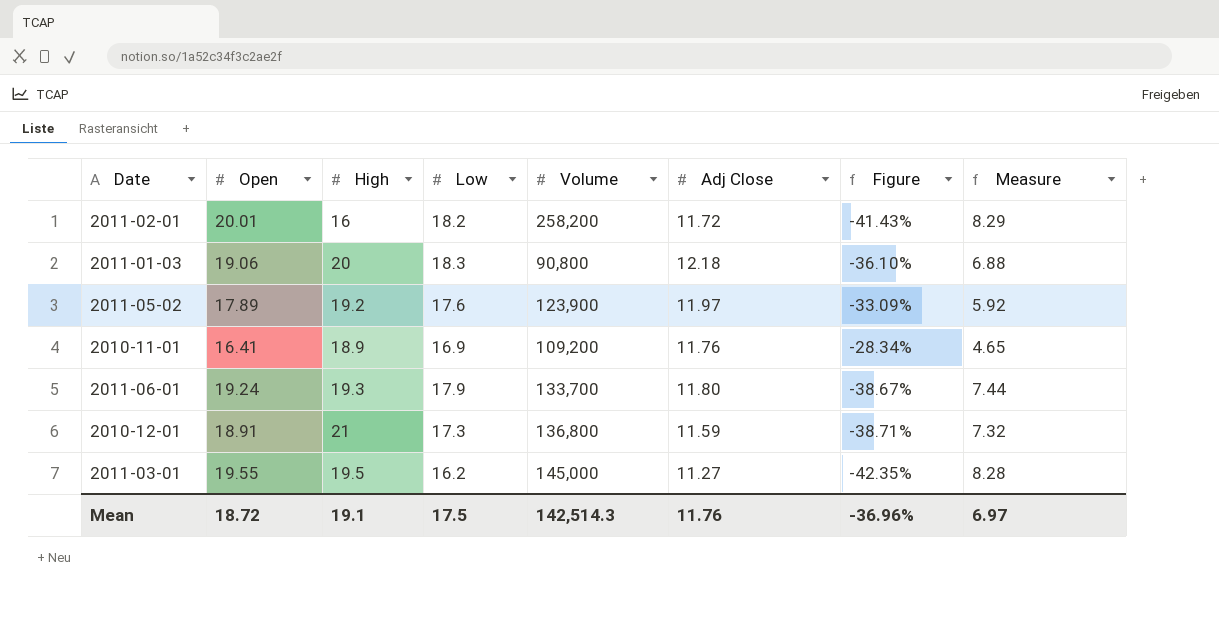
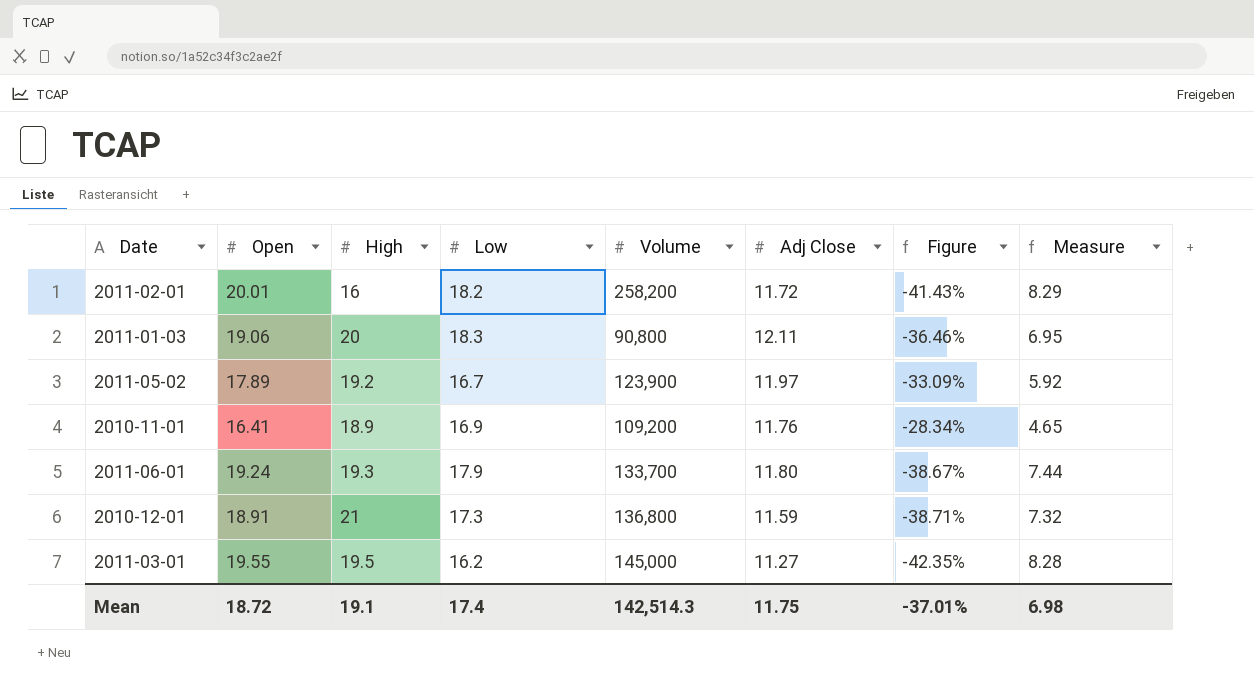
2011-01-03 | Adj Close: 12.18 -> 12.11
2011-01-03 | Figure: -36.10% -> -36.46%
2011-01-03 | Measure: 6.88 -> 6.95
2011-05-02 | Low: 17.6 -> 16.7
Mean | Low: 17.5 -> 17.4
Mean | Adj Close: 11.76 -> 11.75
Mean | Figure: -36.96% -> -37.01%
Mean | Measure: 6.97 -> 6.98

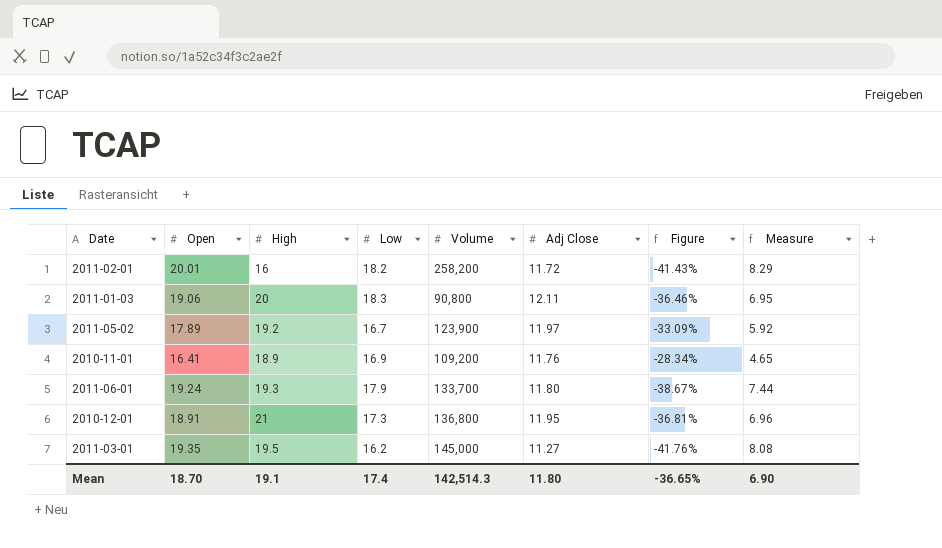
2010-12-01 | Adj Close: 11.59 -> 11.95
2010-12-01 | Figure: -38.71% -> -36.81%
2010-12-01 | Measure: 7.32 -> 6.96
2011-03-01 | Open: 19.55 -> 19.35
2011-03-01 | Figure: -42.35% -> -41.76%
2011-03-01 | Measure: 8.28 -> 8.08
Mean | Open: 18.72 -> 18.70
Mean | Adj Close: 11.75 -> 11.80
Mean | Figure: -37.01% -> -36.65%
Mean | Measure: 6.98 -> 6.90

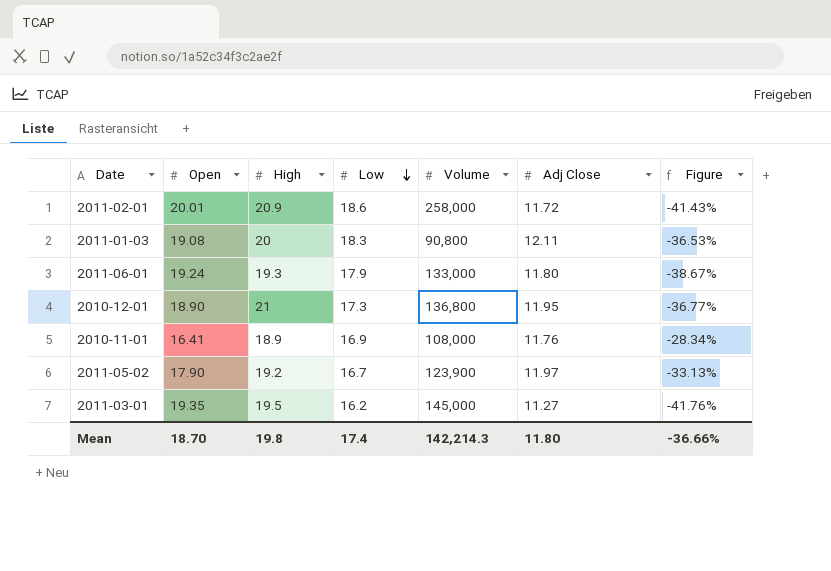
row order: none -> Low descending
column Measure | formula: [Open] - [Adj Close] -> none
2011-02-01 | High: 16 -> 20.9
2011-02-01 | Low: 18.2 -> 18.6
2011-02-01 | Volume: 258,200 -> 258,000
2011-01-03 | Open: 19.06 -> 19.08
2011-01-03 | Figure: -36.46% -> -36.53%
2011-06-01 | Volume: 133,700 -> 133,000
2010-12-01 | Open: 18.91 -> 18.90
2010-12-01 | Figure: -36.81% -> -36.77%
2010-11-01 | Volume: 109,200 -> 108,000
2011-05-02 | Open: 17.89 -> 17.90
2011-05-02 | Figure: -33.09% -> -33.13%
Mean | High: 19.1 -> 19.8
Mean | Volume: 142,514.3 -> 142,214.3
Mean | Figure: -36.65% -> -36.66%

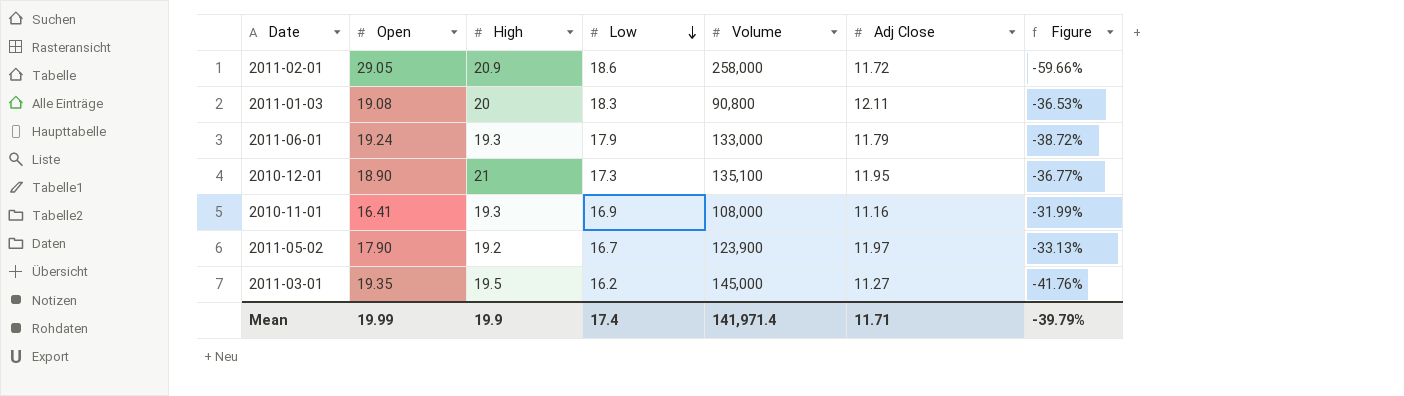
2011-02-01 | Open: 20.01 -> 29.05
2011-02-01 | Figure: -41.43% -> -59.66%
2011-06-01 | Adj Close: 11.80 -> 11.79
2011-06-01 | Figure: -38.67% -> -38.72%
2010-12-01 | Volume: 136,800 -> 135,100
2010-11-01 | High: 18.9 -> 19.3
2010-11-01 | Adj Close: 11.76 -> 11.16
2010-11-01 | Figure: -28.34% -> -31.99%
Mean | Open: 18.70 -> 19.99
Mean | High: 19.8 -> 19.9
Mean | Volume: 142,214.3 -> 141,971.4
Mean | Adj Close: 11.80 -> 11.71
Mean | Figure: -36.66% -> -39.79%

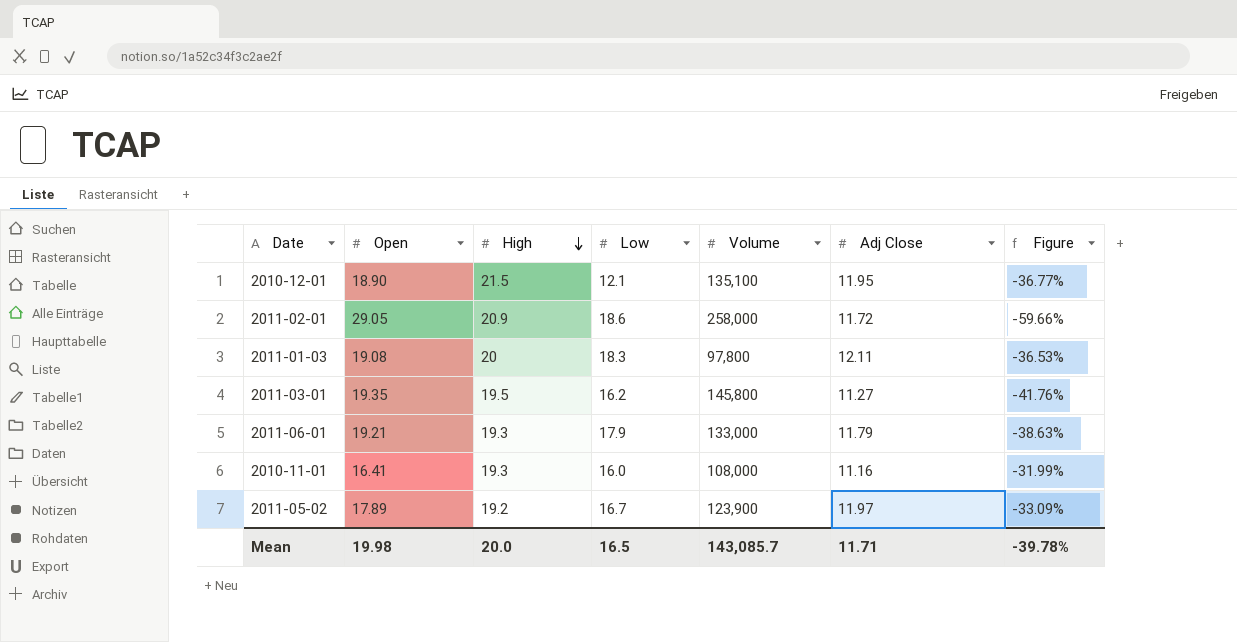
row order: Low descending -> High descending
2010-12-01 | High: 21 -> 21.5
2010-12-01 | Low: 17.3 -> 12.1
2011-01-03 | Volume: 90,800 -> 97,800
2011-03-01 | Volume: 145,000 -> 145,800
2011-06-01 | Open: 19.24 -> 19.21
2011-06-01 | Figure: -38.72% -> -38.63%
2010-11-01 | Low: 16.9 -> 16.0
2011-05-02 | Open: 17.90 -> 17.89
2011-05-02 | Figure: -33.13% -> -33.09%
Mean | Open: 19.99 -> 19.98
Mean | High: 19.9 -> 20.0
Mean | Low: 17.4 -> 16.5
Mean | Volume: 141,971.4 -> 143,085.7
Mean | Figure: -39.79% -> -39.78%

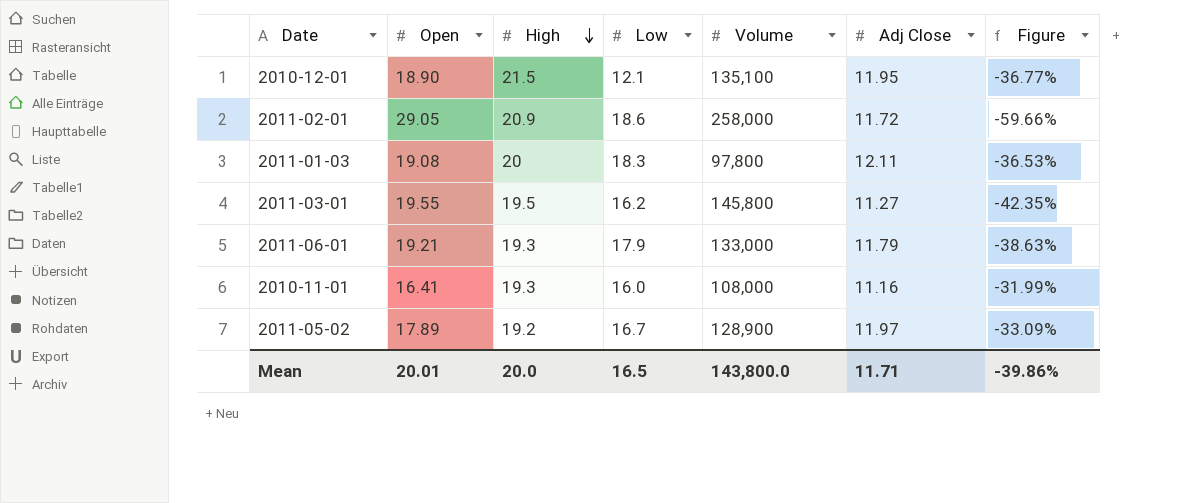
2011-03-01 | Open: 19.35 -> 19.55
2011-03-01 | Figure: -41.76% -> -42.35%
2011-05-02 | Volume: 123,900 -> 128,900
Mean | Open: 19.98 -> 20.01
Mean | Volume: 143,085.7 -> 143,800.0
Mean | Figure: -39.78% -> -39.86%

